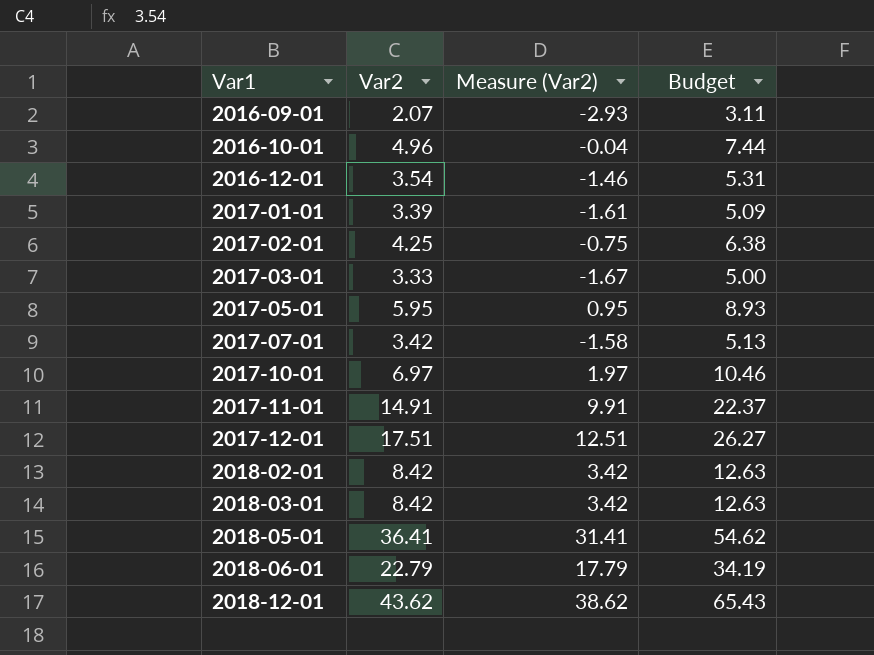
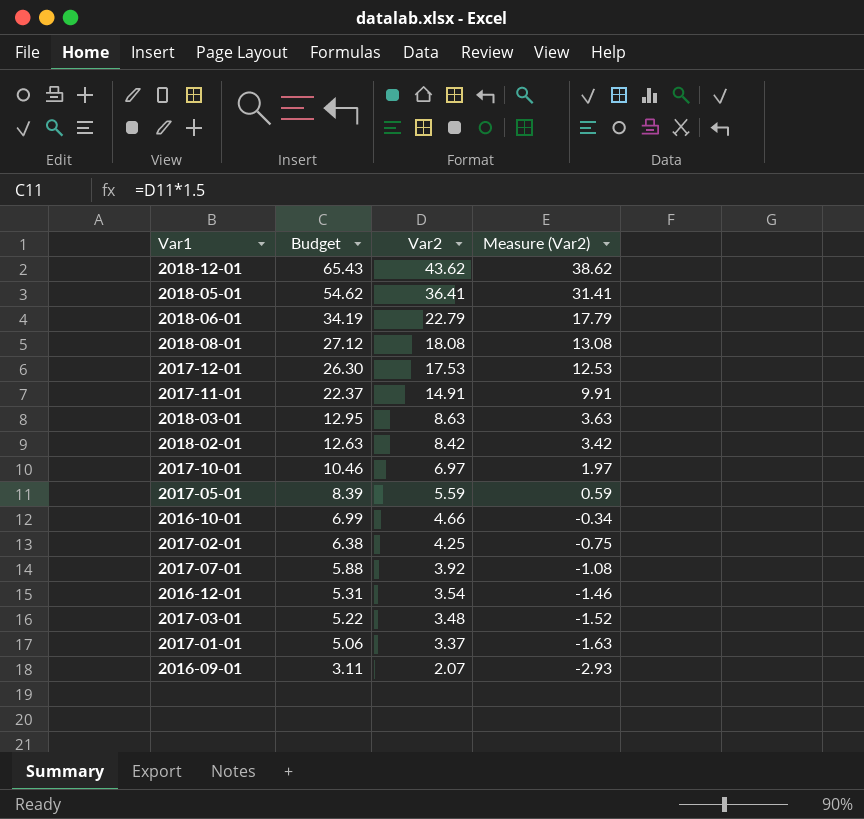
row order: Var1 ascending -> Budget descending
column Budget | position: 4 -> 2
row 2018-08-01: none -> 27.12 | 18.08 | 13.08
2017-12-01 | Budget: 26.27 -> 26.30
2017-12-01 | Var2: 17.51 -> 17.53
2017-12-01 | Measure (Var2): 12.51 -> 12.53
2018-03-01 | Budget: 12.63 -> 12.95
2018-03-01 | Var2: 8.42 -> 8.63
2018-03-01 | Measure (Var2): 3.42 -> 3.63
2017-05-01 | Budget: 8.93 -> 8.39
2017-05-01 | Var2: 5.95 -> 5.59
2017-05-01 | Measure (Var2): 0.95 -> 0.59
2016-10-01 | Budget: 7.44 -> 6.99
2016-10-01 | Var2: 4.96 -> 4.66
2016-10-01 | Measure (Var2): -0.04 -> -0.34
2017-07-01 | Budget: 5.13 -> 5.88
2017-07-01 | Var2: 3.42 -> 3.92
2017-07-01 | Measure (Var2): -1.58 -> -1.08
2017-03-01 | Budget: 5.00 -> 5.22
2017-03-01 | Var2: 3.33 -> 3.48
2017-03-01 | Measure (Var2): -1.67 -> -1.52
2017-01-01 | Budget: 5.09 -> 5.06
2017-01-01 | Var2: 3.39 -> 3.37
2017-01-01 | Measure (Var2): -1.61 -> -1.63

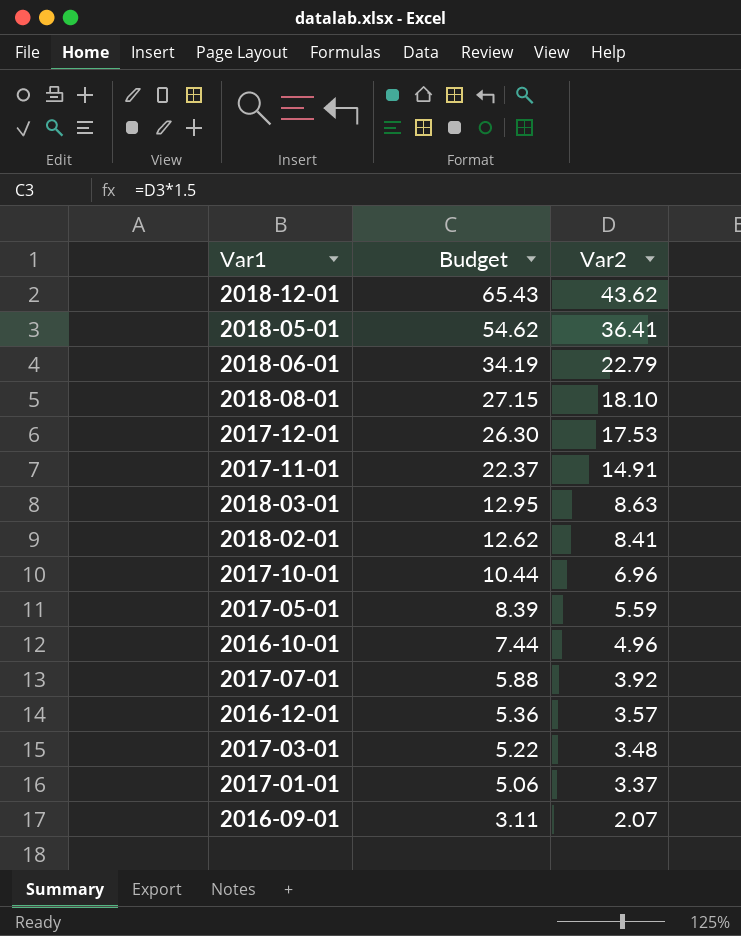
column Measure (Var2) | formula: [Var2] - 5 -> none
row 2017-02-01: 6.38 | 4.25 | -0.75 -> none
2018-08-01 | Budget: 27.12 -> 27.15
2018-08-01 | Var2: 18.08 -> 18.10
2018-02-01 | Budget: 12.63 -> 12.62
2018-02-01 | Var2: 8.42 -> 8.41
2017-10-01 | Budget: 10.46 -> 10.44
2017-10-01 | Var2: 6.97 -> 6.96
2016-10-01 | Budget: 6.99 -> 7.44
2016-10-01 | Var2: 4.66 -> 4.96
2016-12-01 | Budget: 5.31 -> 5.36
2016-12-01 | Var2: 3.54 -> 3.57

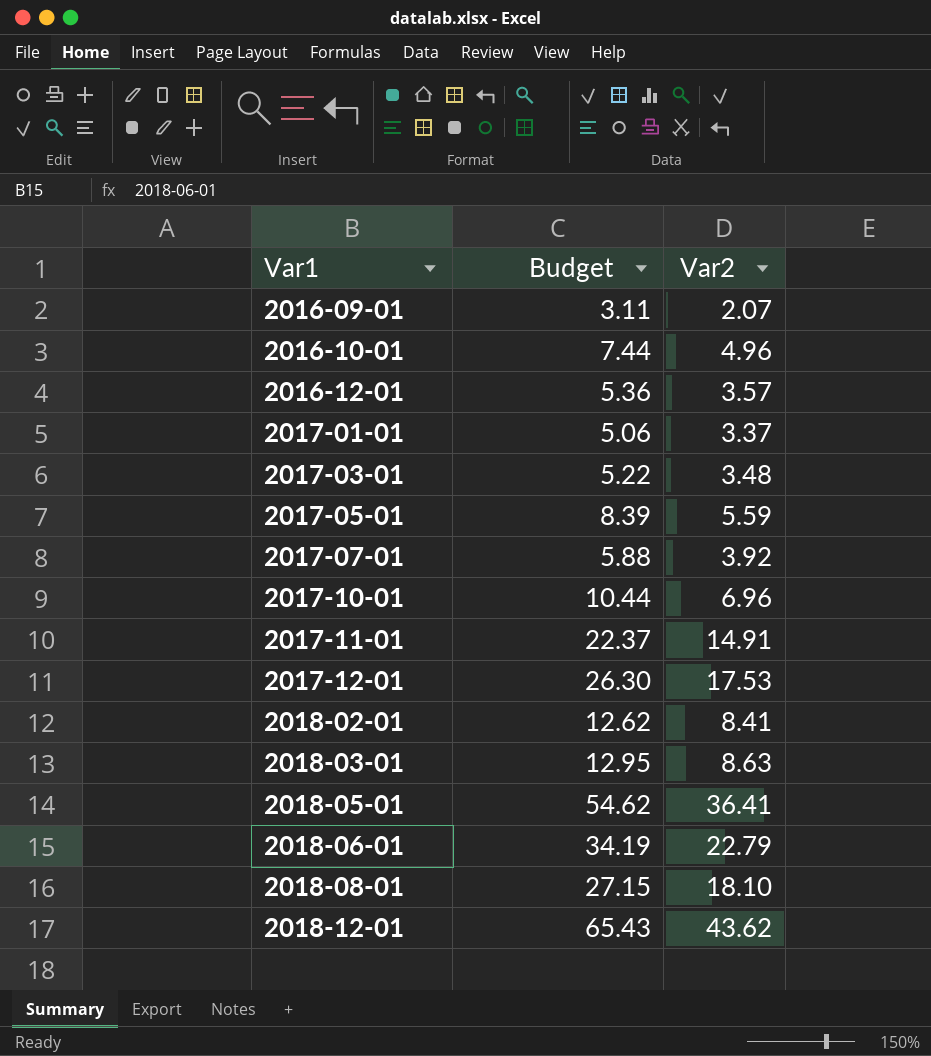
row order: Budget descending -> Var1 ascending

